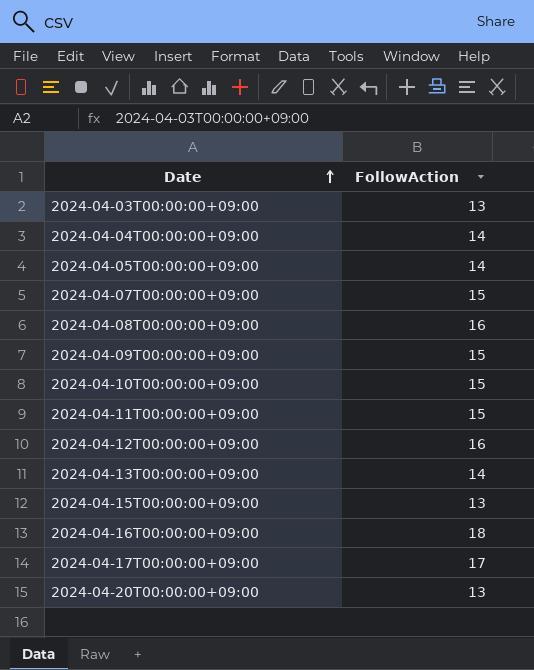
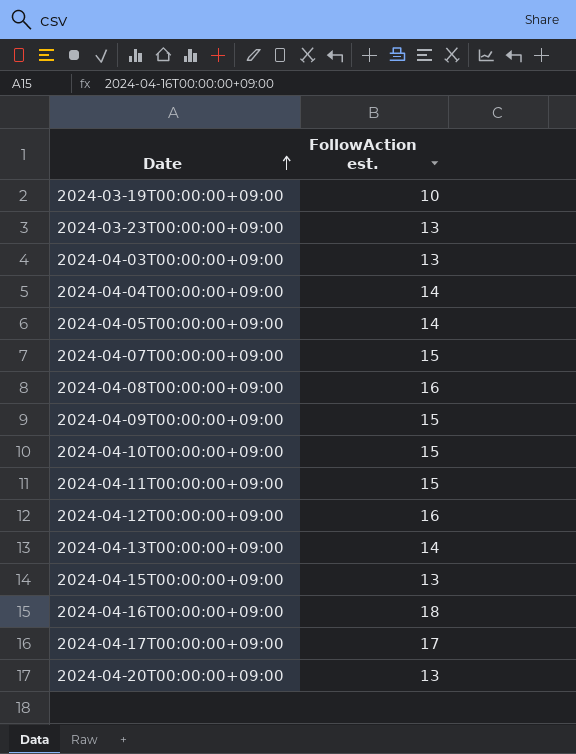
column name: FollowAction -> FollowAction est.
row 2024-03-19T00:00:00+09:00: none -> 10
row 2024-03-23T00:00:00+09:00: none -> 13

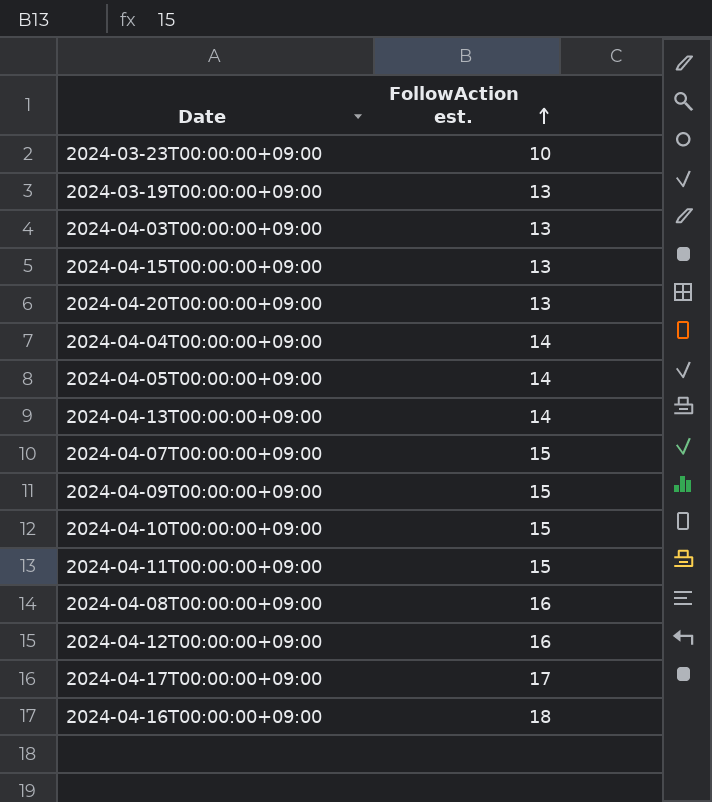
row order: Date ascending -> FollowAction est. ascending
2024-03-23T00:00:00+09:00 | FollowAction est.: 13 -> 10
2024-03-19T00:00:00+09:00 | FollowAction est.: 10 -> 13

